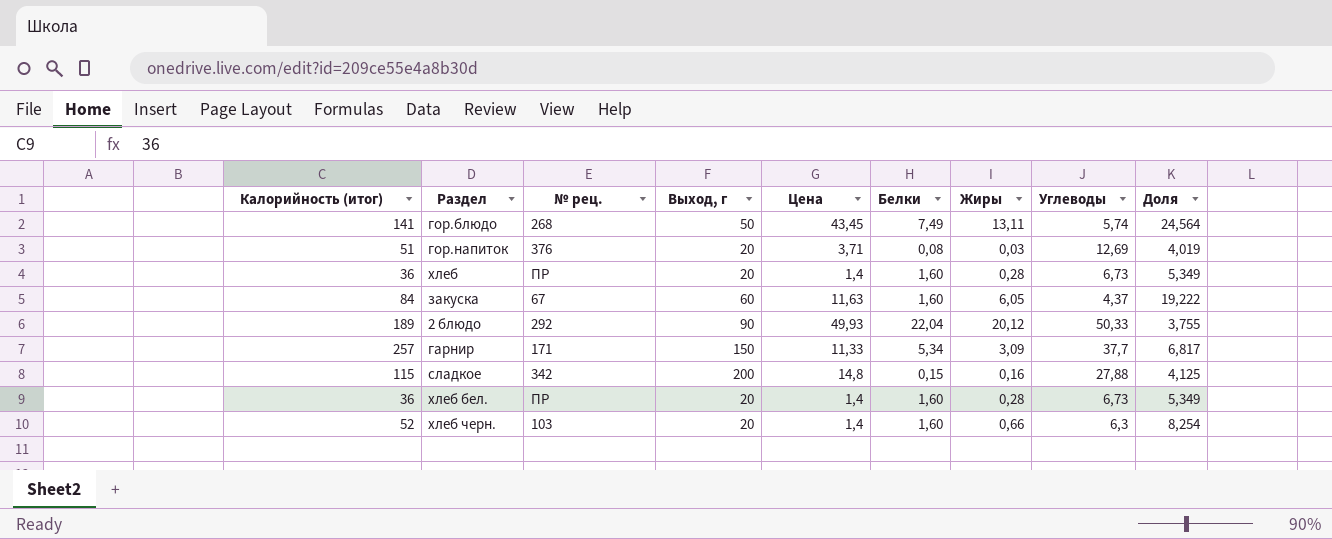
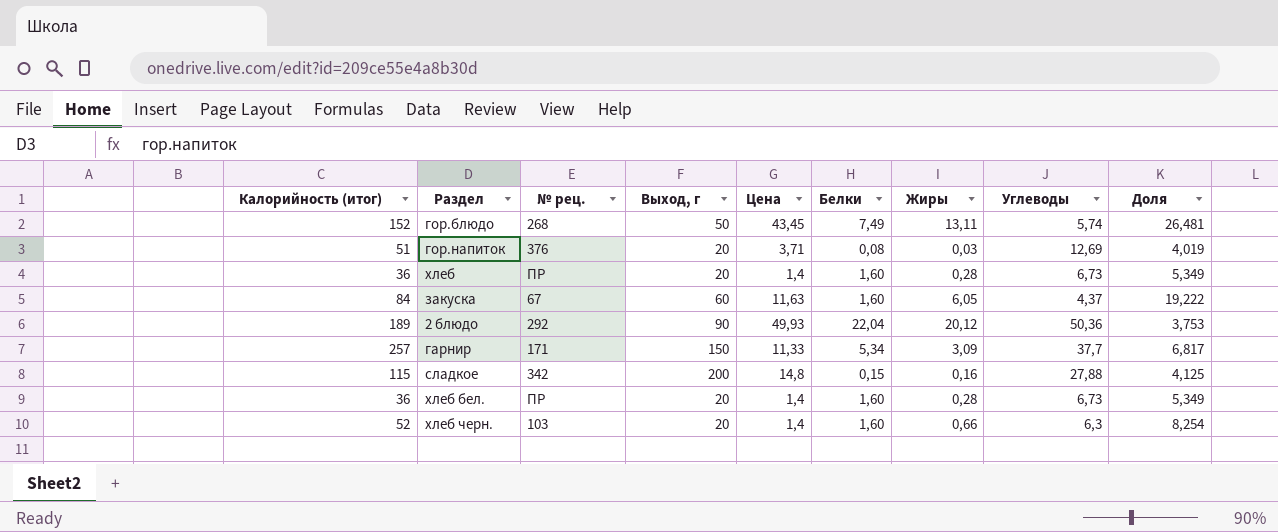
гор.блюдо | Калорийность (итог): 141 -> 152
гор.блюдо | Доля: 24,564 -> 26,481
2 блюдо | Углеводы: 50,33 -> 50,36
2 блюдо | Доля: 3,755 -> 3,753

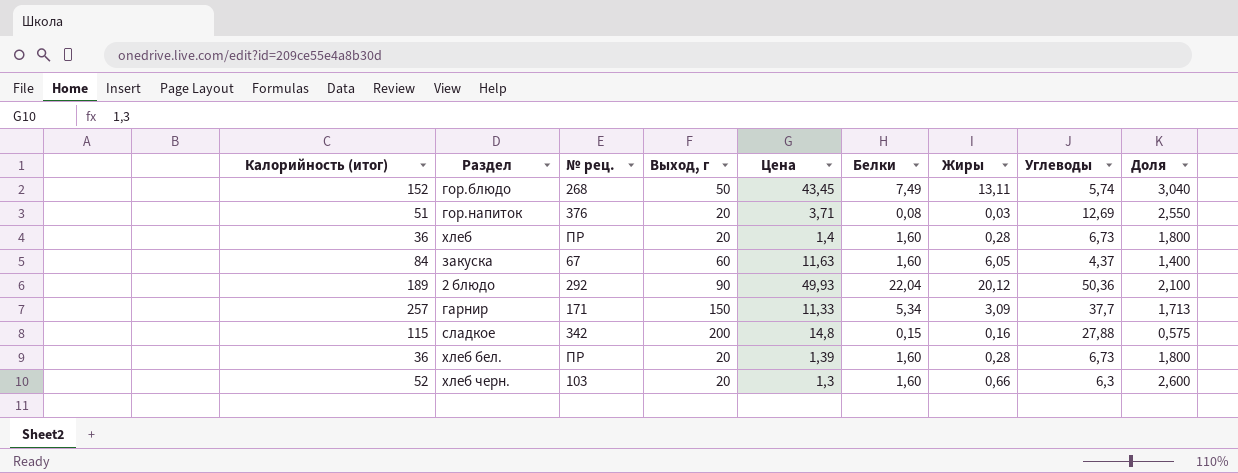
column Доля | formula: [Калорийность (итог)] / [Углеводы] -> [Калорийность (итог)] / [Выход, г]
хлеб бел. | Цена: 1,4 -> 1,39
хлеб черн. | Цена: 1,4 -> 1,3

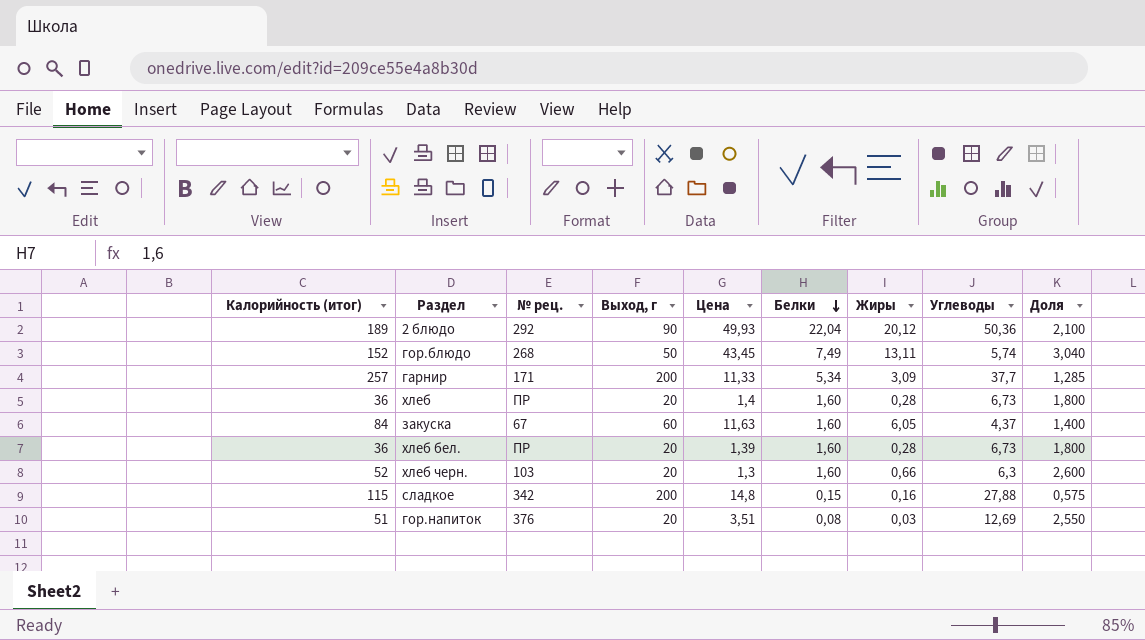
row order: none -> Белки descending
гарнир | Выход, г: 150 -> 200
гарнир | Доля: 1,713 -> 1,285
гор.напиток | Цена: 3,71 -> 3,51

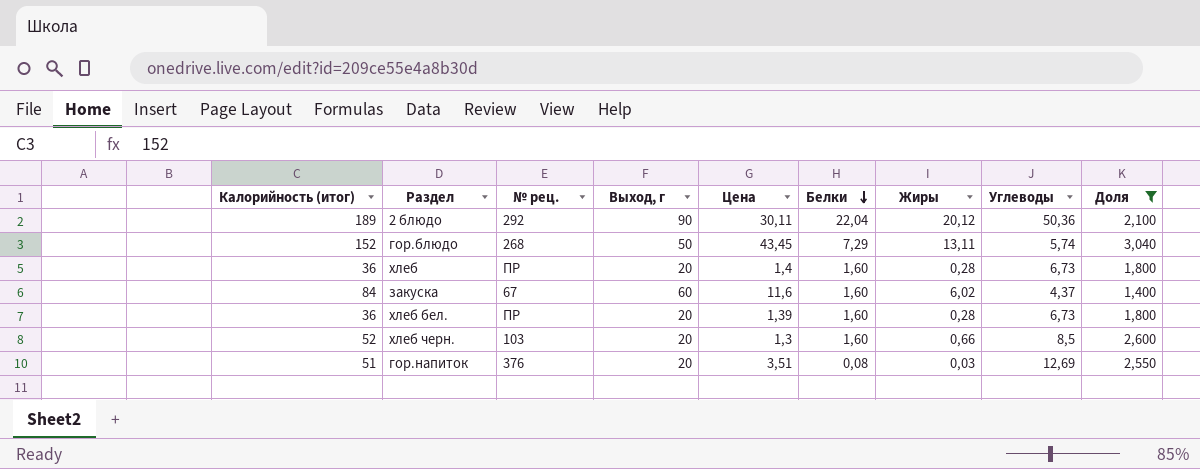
filter: none -> Доля >= 1,400
2 блюдо | Цена: 49,93 -> 30,11
гор.блюдо | Белки: 7,49 -> 7,29
закуска | Цена: 11,63 -> 11,6
закуска | Жиры: 6,05 -> 6,02
хлеб черн. | Углеводы: 6,3 -> 8,5

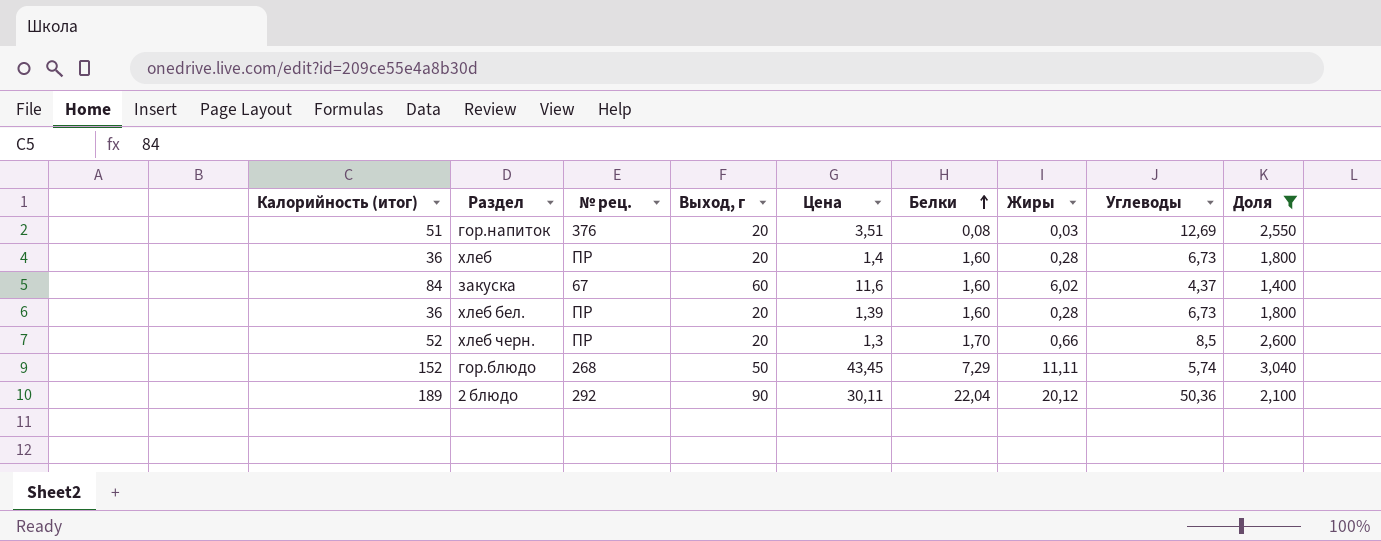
row order: Белки descending -> Белки ascending
хлеб черн. | № рец.: 103 -> ПР
хлеб черн. | Белки: 1,60 -> 1,70
гор.блюдо | Жиры: 13,11 -> 11,11

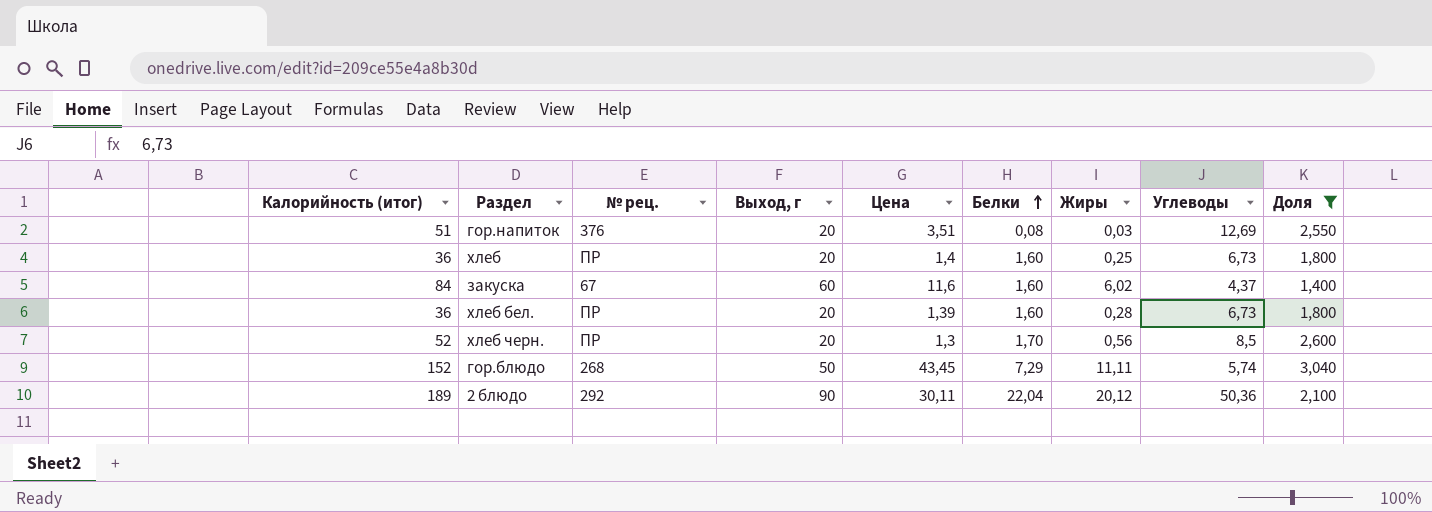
хлеб | Жиры: 0,28 -> 0,25
хлеб черн. | Жиры: 0,66 -> 0,56

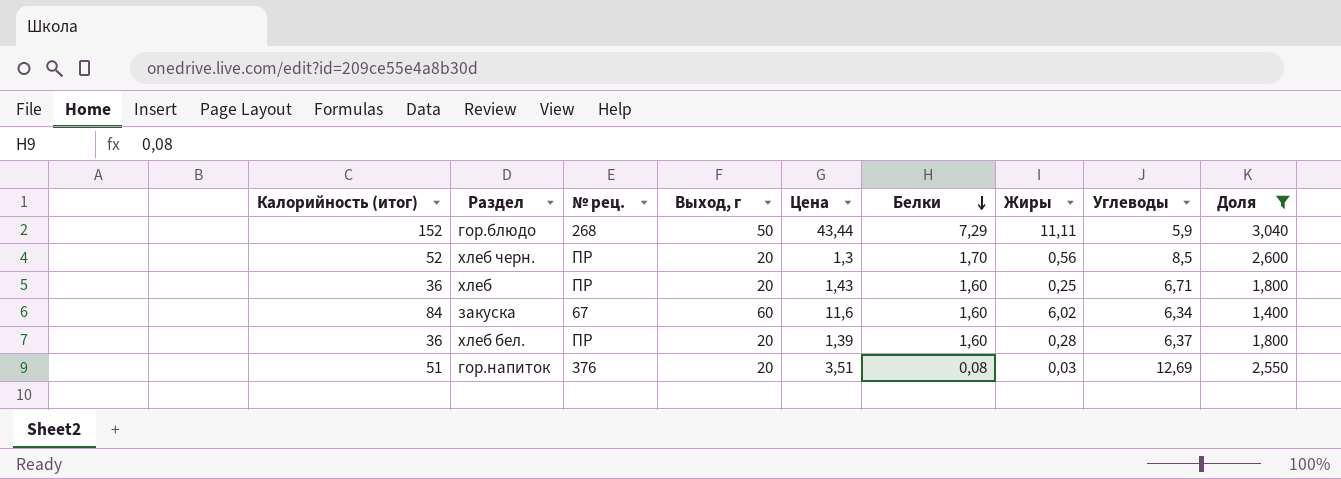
row order: Белки ascending -> Белки descending
row 2 блюдо: 189 | 292 | 90 | 30,11 | 22,04 | 20,12 | 50,36 | 2,100 -> none
гор.блюдо | Цена: 43,45 -> 43,44
гор.блюдо | Углеводы: 5,74 -> 5,9
хлеб | Цена: 1,4 -> 1,43
хлеб | Углеводы: 6,73 -> 6,71
закуска | Углеводы: 4,37 -> 6,34
хлеб бел. | Углеводы: 6,73 -> 6,37

